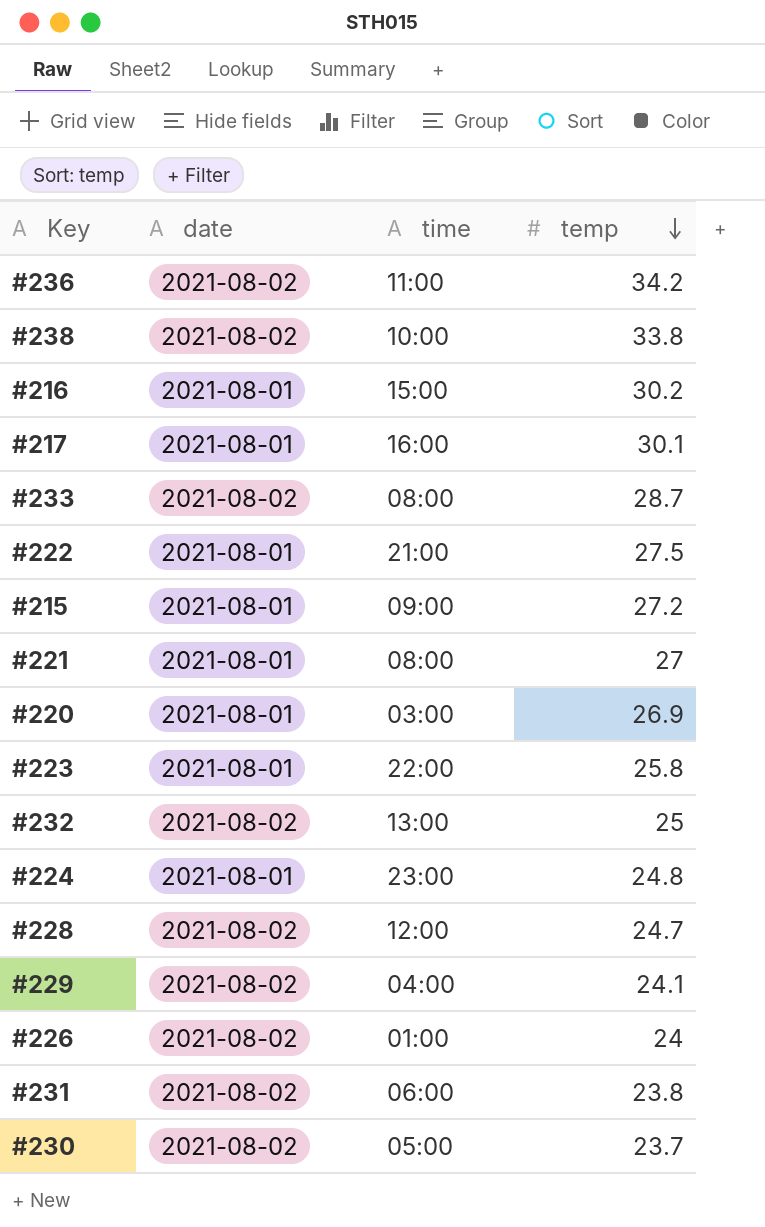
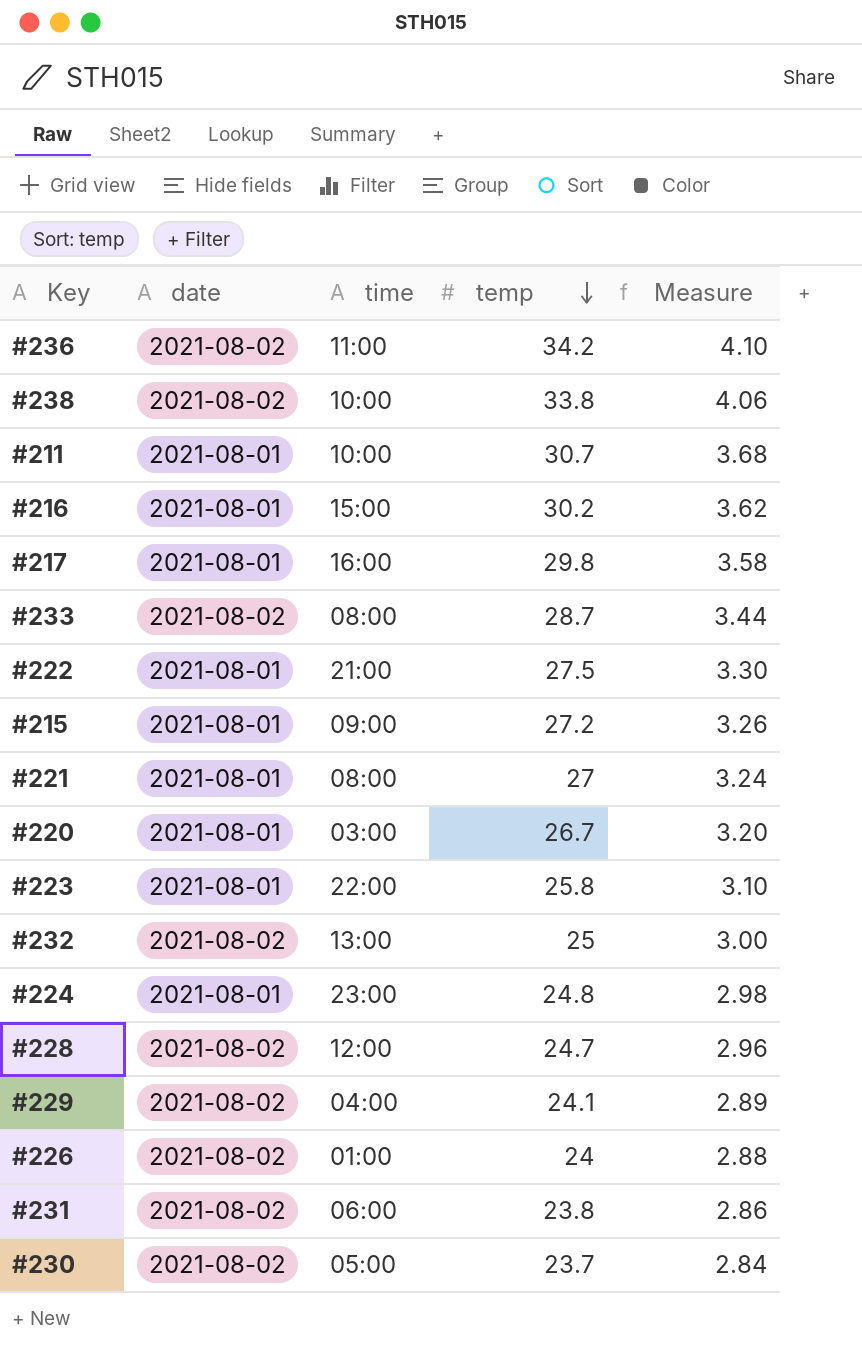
column Measure | formula: none -> [temp] * 0.12
row #211: none -> 2021-08-01 | 10:00 | 30.7 | 3.68
#217 | temp: 30.1 -> 29.8
#220 | temp: 26.9 -> 26.7

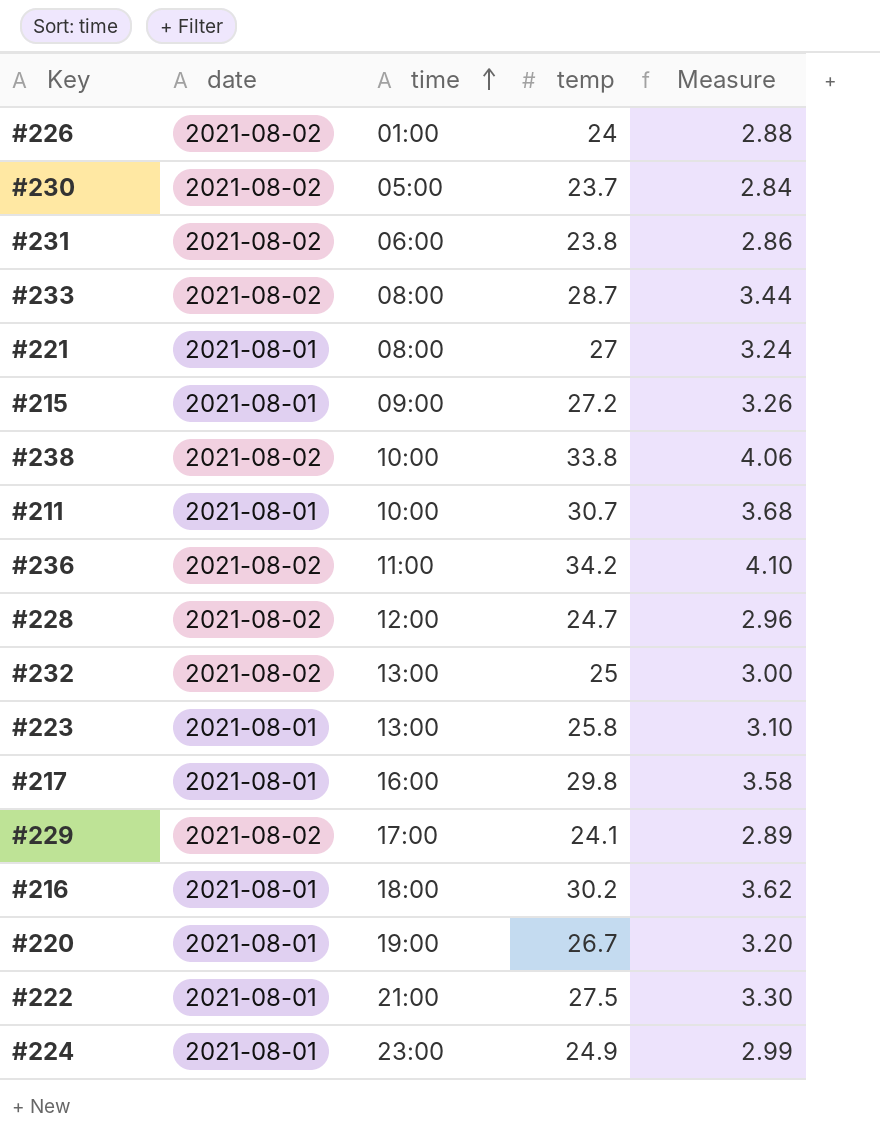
row order: temp descending -> time ascending
#223 | time: 22:00 -> 13:00
#229 | time: 04:00 -> 17:00
#216 | time: 15:00 -> 18:00
#220 | time: 03:00 -> 19:00
#224 | temp: 24.8 -> 24.9
#224 | Measure: 2.98 -> 2.99

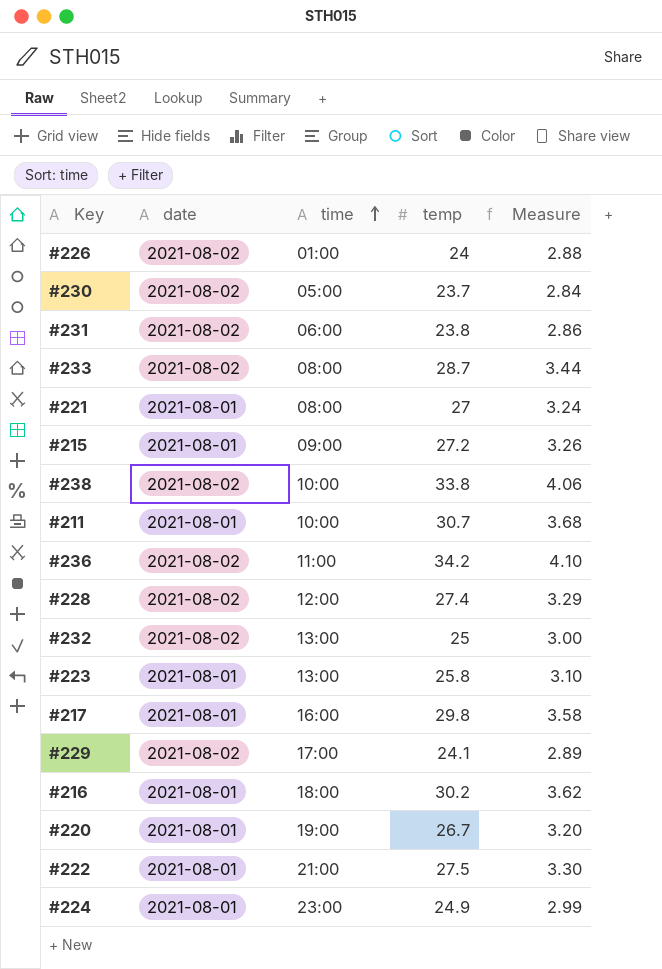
#228 | temp: 24.7 -> 27.4
#228 | Measure: 2.96 -> 3.29

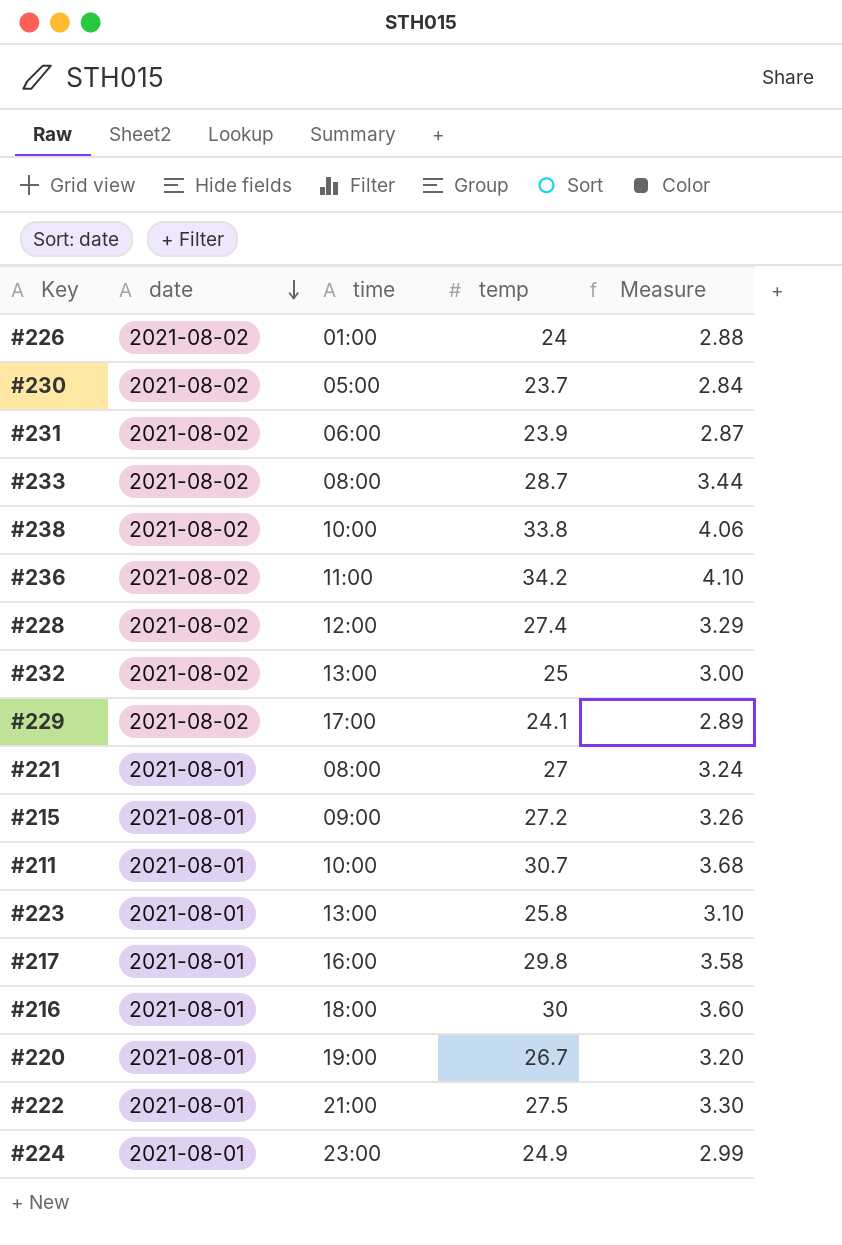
row order: time ascending -> date descending
#231 | temp: 23.8 -> 23.9
#231 | Measure: 2.86 -> 2.87
#216 | temp: 30.2 -> 30
#216 | Measure: 3.62 -> 3.60

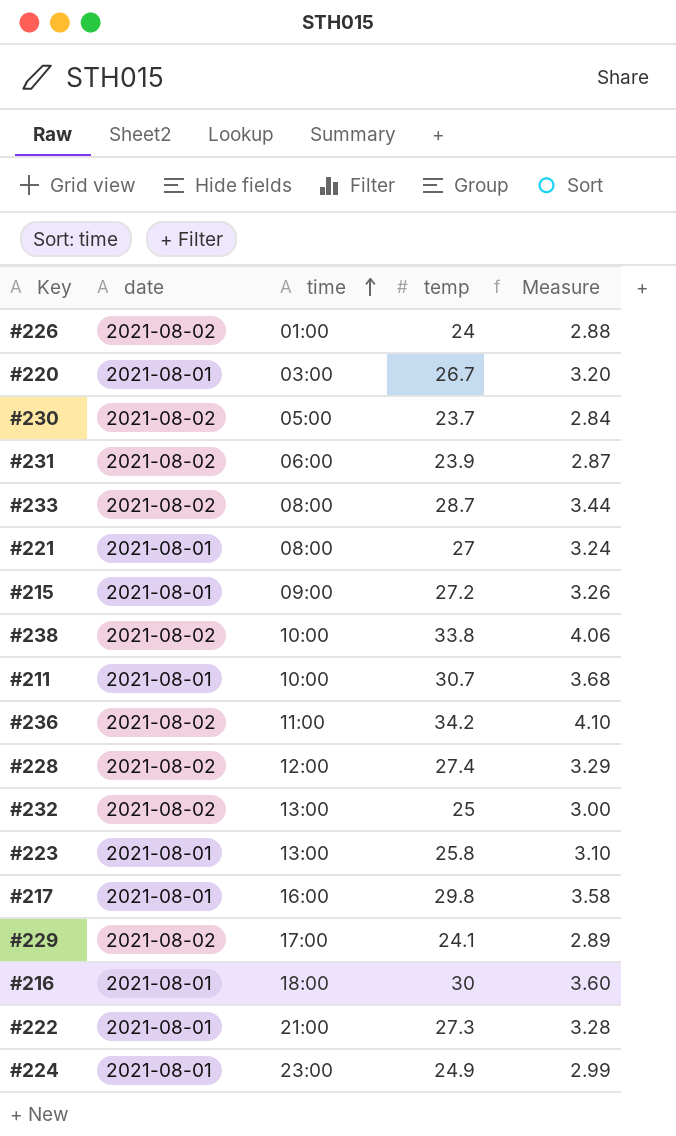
row order: date descending -> time ascending
#220 | time: 19:00 -> 03:00
#222 | temp: 27.5 -> 27.3
#222 | Measure: 3.30 -> 3.28

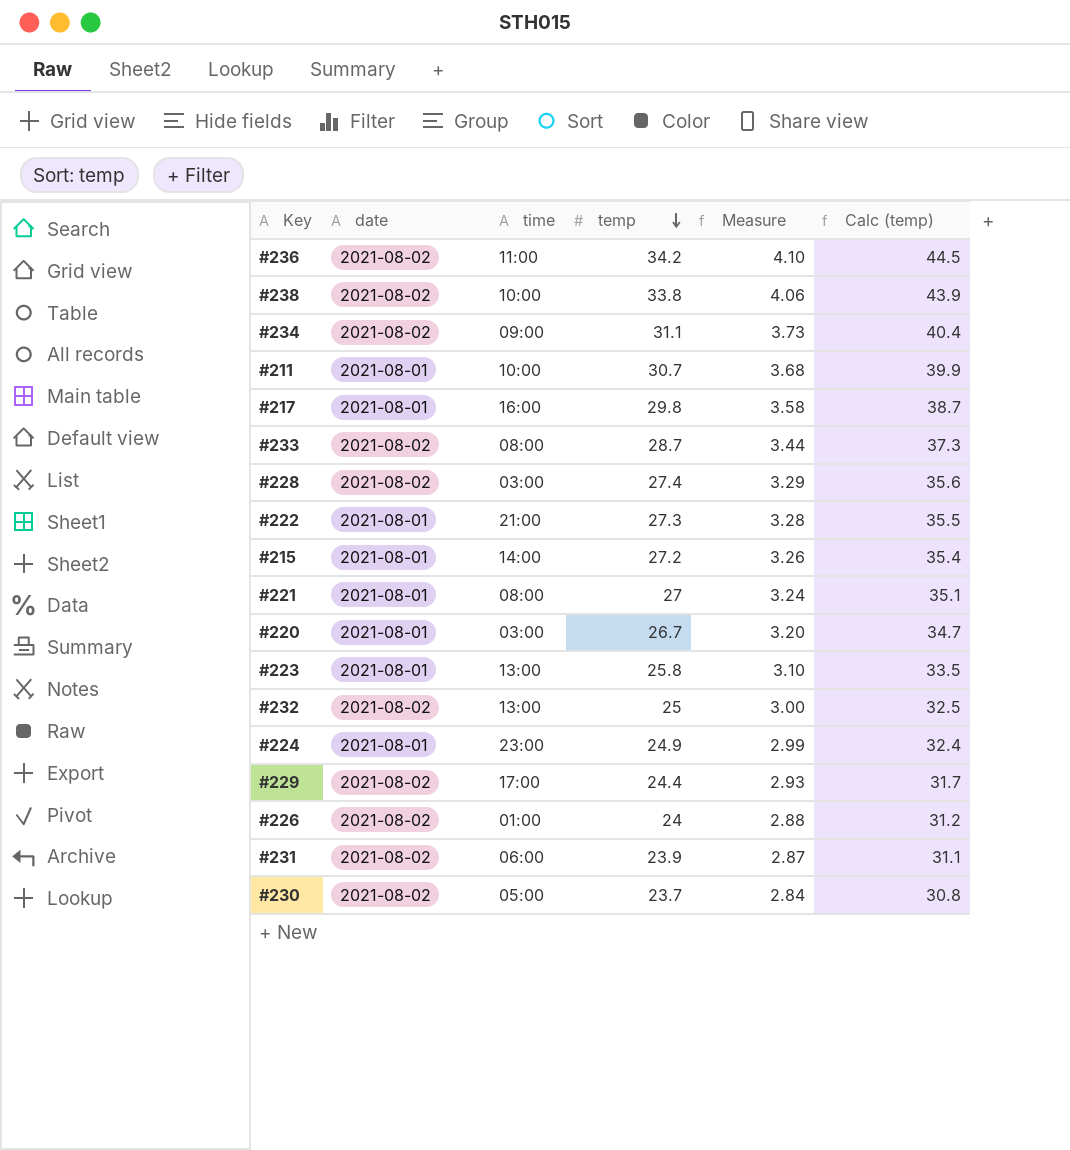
row order: time ascending -> temp descending
column Calc (temp) | formula: none -> [temp] * 1.3
row #216: 2021-08-01 | 18:00 | 30 | 3.60 -> none
row #234: none -> 2021-08-02 | 09:00 | 31.1 | 3.73 | 40.4
#228 | time: 12:00 -> 03:00
#215 | time: 09:00 -> 14:00
#229 | temp: 24.1 -> 24.4
#229 | Measure: 2.89 -> 2.93

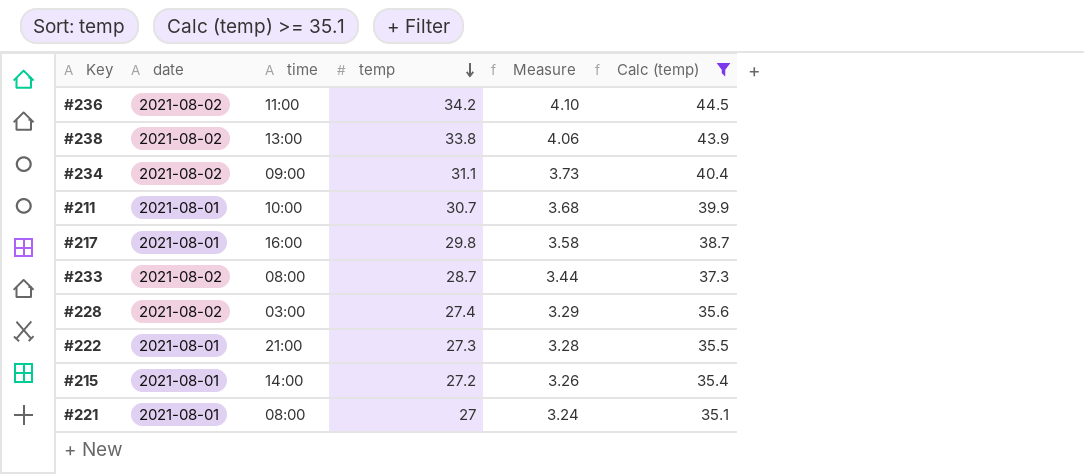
filter: none -> Calc (temp) >= 35.1
#238 | time: 10:00 -> 13:00

